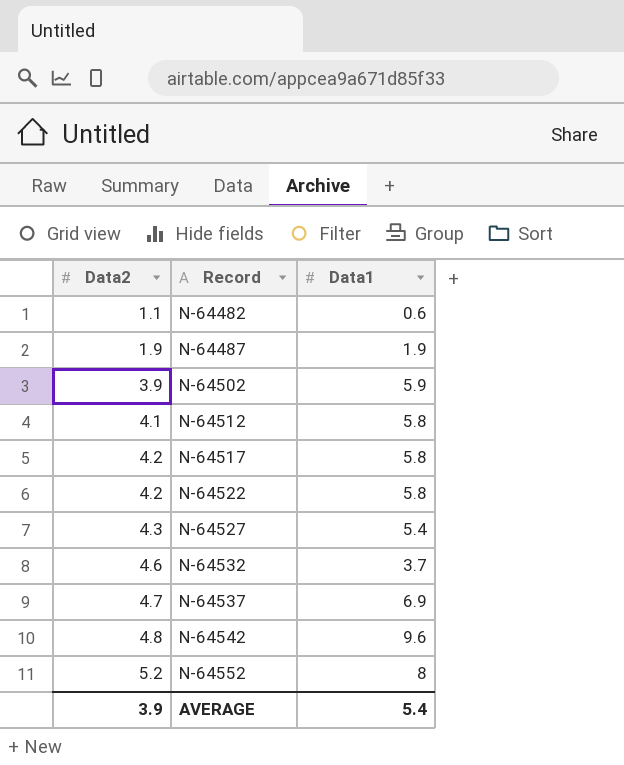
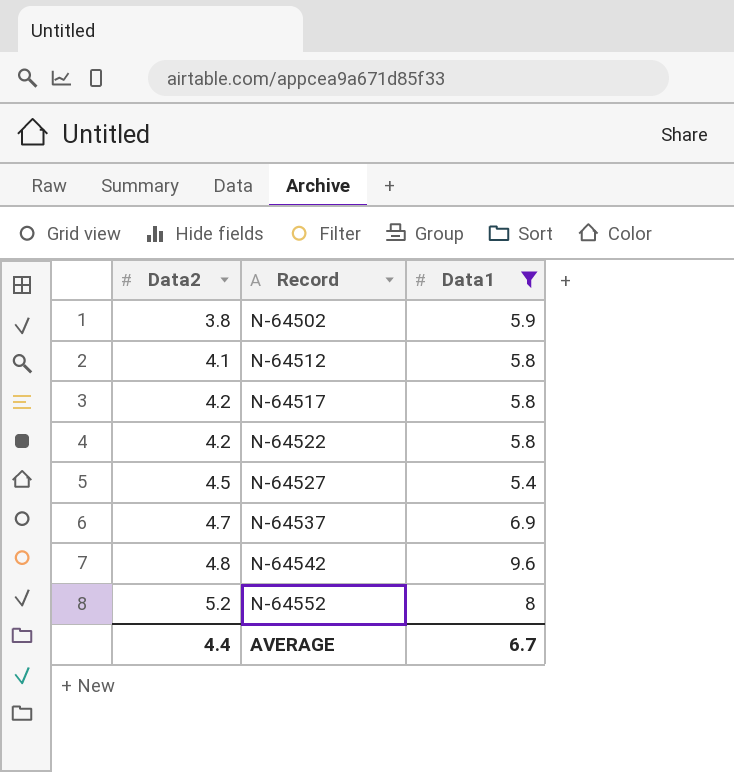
filter: none -> Data1 >= 5.4
N-64502 | Data2: 3.9 -> 3.8
N-64527 | Data2: 4.3 -> 4.5
AVERAGE | Data2: 3.9 -> 4.4
AVERAGE | Data1: 5.4 -> 6.7

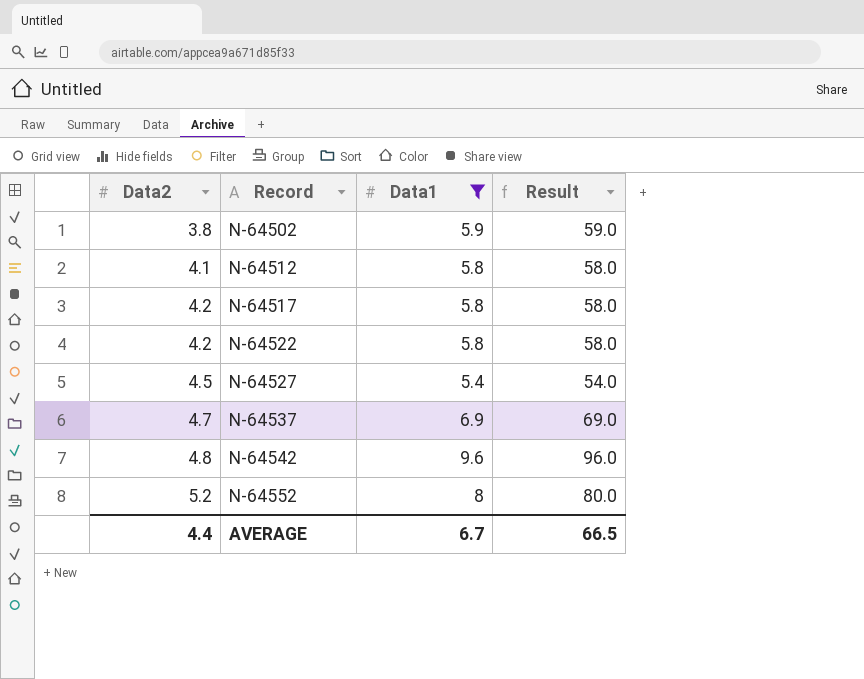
column Result | formula: none -> [Data1] * 10

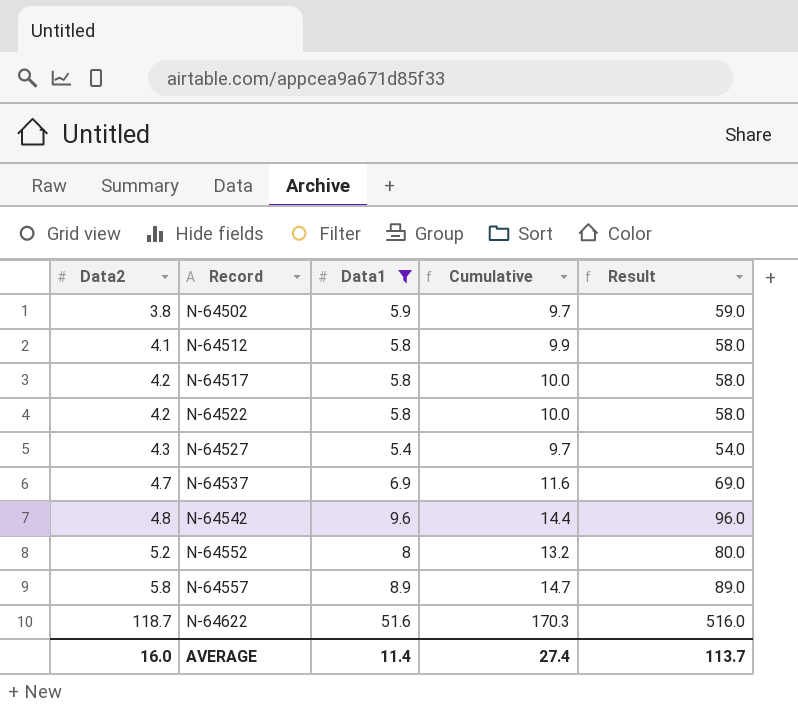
column Cumulative | formula: none -> [Data2] + [Data1]
N-64527 | Data2: 4.5 -> 4.3
row N-64557: none -> 5.8 | 8.9 | 14.7 | 89.0
row N-64622: none -> 118.7 | 51.6 | 170.3 | 516.0
AVERAGE | Data2: 4.4 -> 16.0
AVERAGE | Data1: 6.7 -> 11.4
AVERAGE | Result: 66.5 -> 113.7

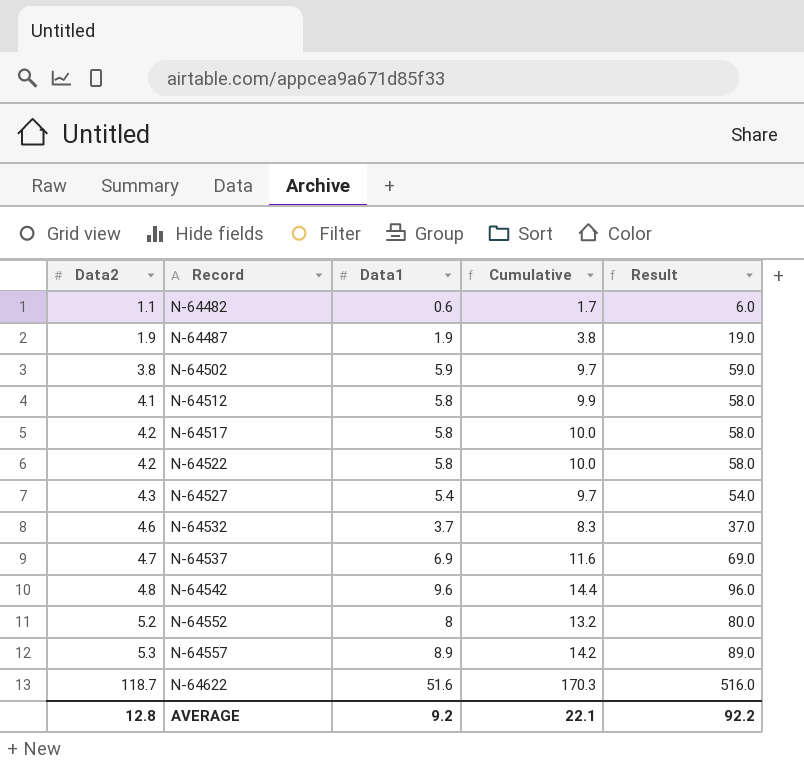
filter: Data1 >= 5.4 -> none
N-64557 | Data2: 5.8 -> 5.3
N-64557 | Cumulative: 14.7 -> 14.2
AVERAGE | Data2: 16.0 -> 12.8
AVERAGE | Data1: 11.4 -> 9.2
AVERAGE | Cumulative: 27.4 -> 22.1
AVERAGE | Result: 113.7 -> 92.2

